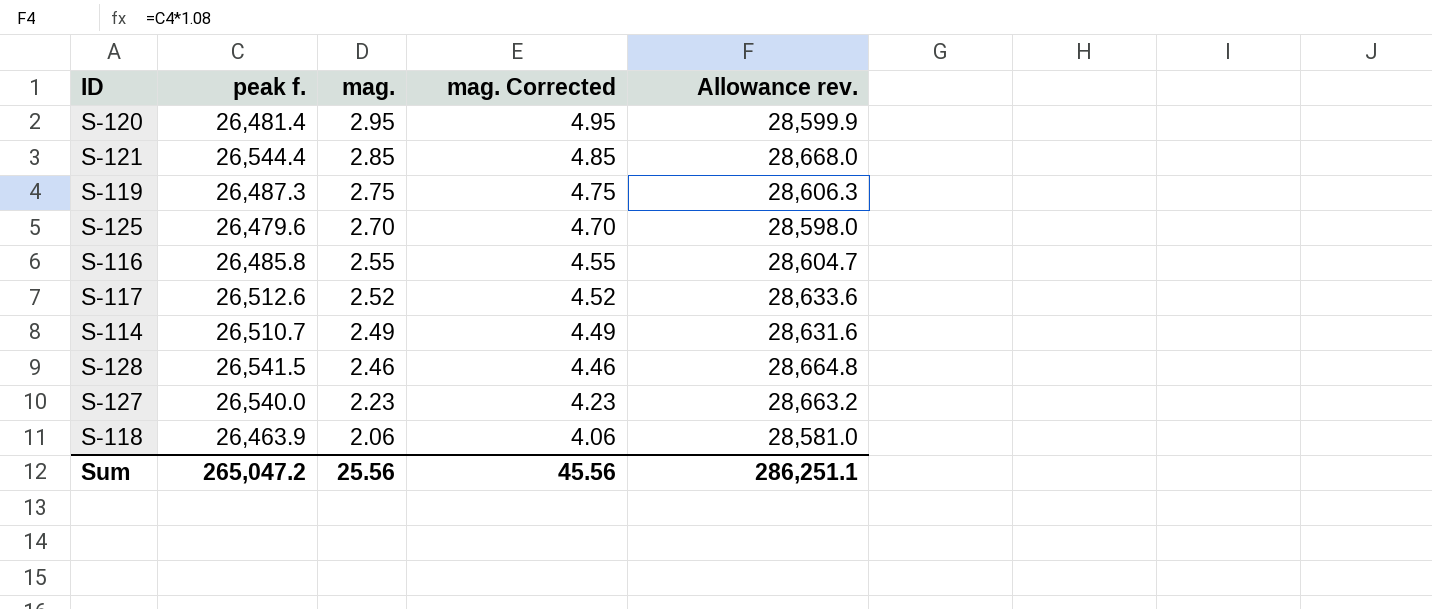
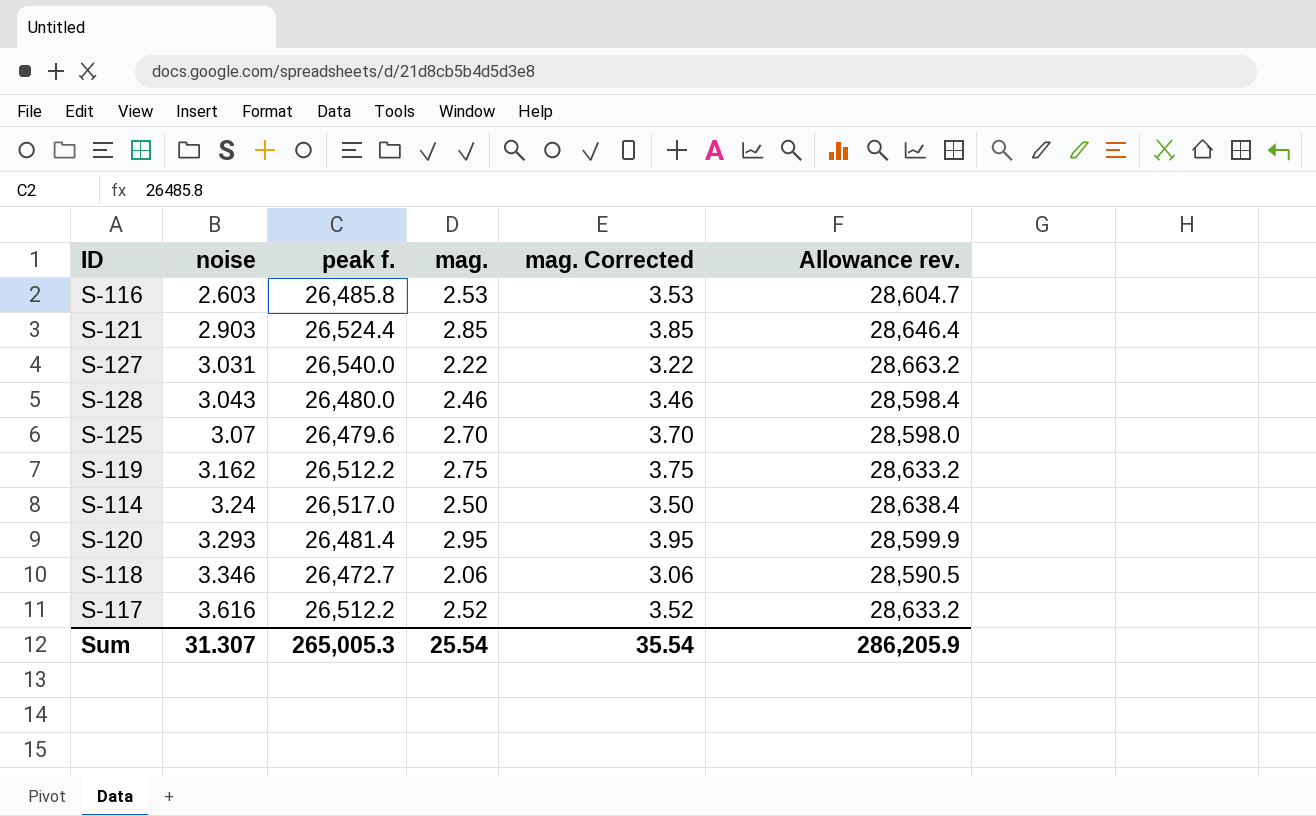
row order: mag. descending -> noise ascending
column noise | position: none -> 2
column mag. Corrected | formula: [mag.] + 2 -> [mag.] + 1
S-116 | mag.: 2.55 -> 2.53
S-121 | peak f.: 26,544.4 -> 26,524.4
S-121 | Allowance rev.: 28,668.0 -> 28,646.4
S-127 | mag.: 2.23 -> 2.22
S-128 | peak f.: 26,541.5 -> 26,480.0
S-128 | Allowance rev.: 28,664.8 -> 28,598.4
S-119 | peak f.: 26,487.3 -> 26,512.2
S-119 | Allowance rev.: 28,606.3 -> 28,633.2
S-114 | peak f.: 26,510.7 -> 26,517.0
S-114 | mag.: 2.49 -> 2.50
S-114 | Allowance rev.: 28,631.6 -> 28,638.4
S-118 | peak f.: 26,463.9 -> 26,472.7
S-118 | Allowance rev.: 28,581.0 -> 28,590.5
S-117 | peak f.: 26,512.6 -> 26,512.2
S-117 | Allowance rev.: 28,633.6 -> 28,633.2
Sum | peak f.: 265,047.2 -> 265,005.3
Sum | mag.: 25.56 -> 25.54
Sum | mag. Corrected: 45.56 -> 35.54
Sum | Allowance rev.: 286,251.1 -> 286,205.9

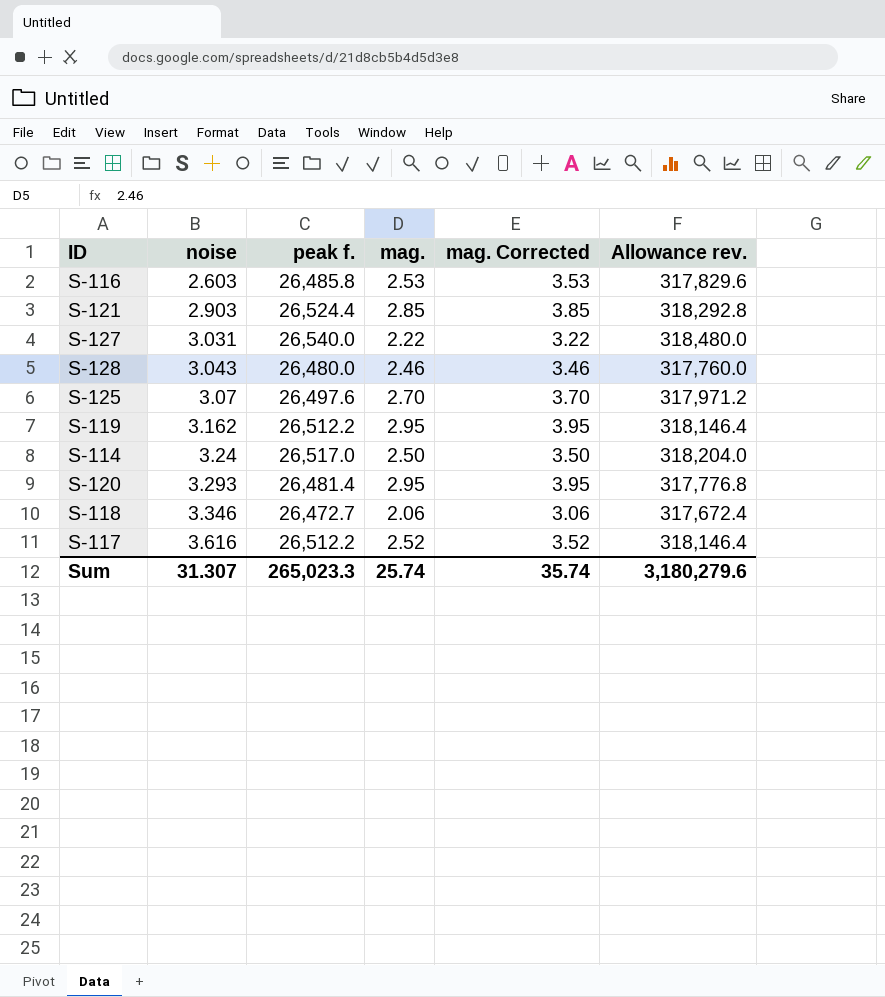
column Allowance rev. | formula: [peak f.] * 1.08 -> [peak f.] * 12
S-125 | peak f.: 26,479.6 -> 26,497.6
S-119 | mag.: 2.75 -> 2.95
S-119 | mag. Corrected: 3.75 -> 3.95
Sum | peak f.: 265,005.3 -> 265,023.3
Sum | mag.: 25.54 -> 25.74
Sum | mag. Corrected: 35.54 -> 35.74
Sum | Allowance rev.: 286,205.9 -> 3,180,279.6

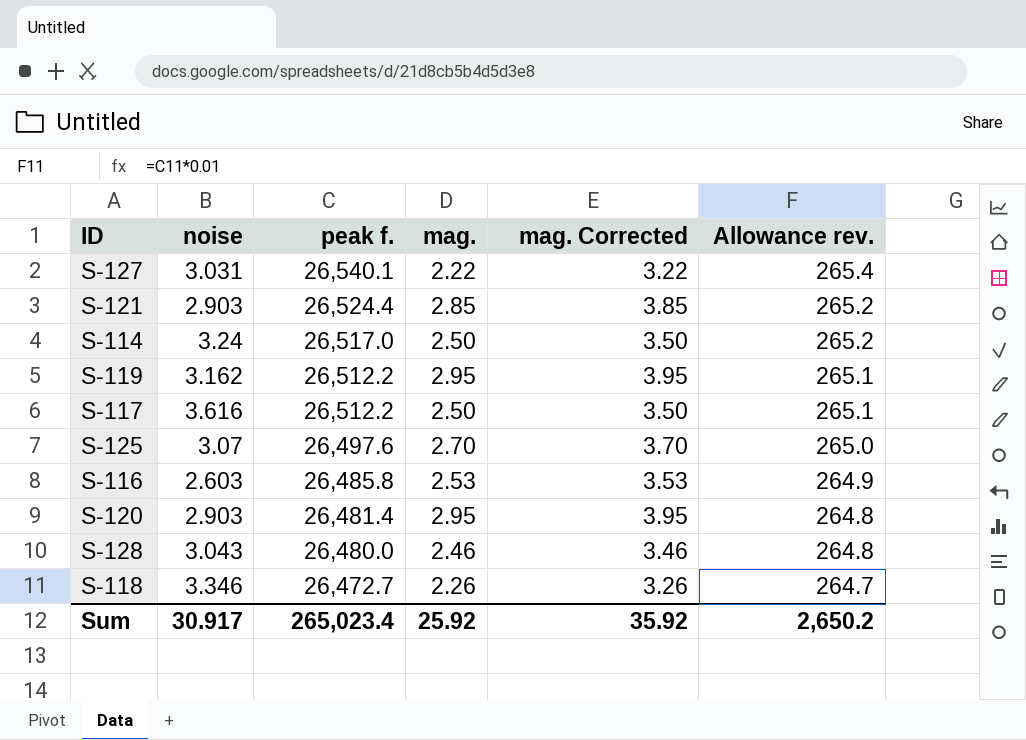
row order: noise ascending -> peak f. descending
column Allowance rev. | formula: [peak f.] * 12 -> [peak f.] * 0.01
S-127 | peak f.: 26,540.0 -> 26,540.1
S-117 | mag.: 2.52 -> 2.50
S-117 | mag. Corrected: 3.52 -> 3.50
S-120 | noise: 3.293 -> 2.903
S-118 | mag.: 2.06 -> 2.26
S-118 | mag. Corrected: 3.06 -> 3.26
Sum | noise: 31.307 -> 30.917
Sum | peak f.: 265,023.3 -> 265,023.4
Sum | mag.: 25.74 -> 25.92
Sum | mag. Corrected: 35.74 -> 35.92
Sum | Allowance rev.: 3,180,279.6 -> 2,650.2

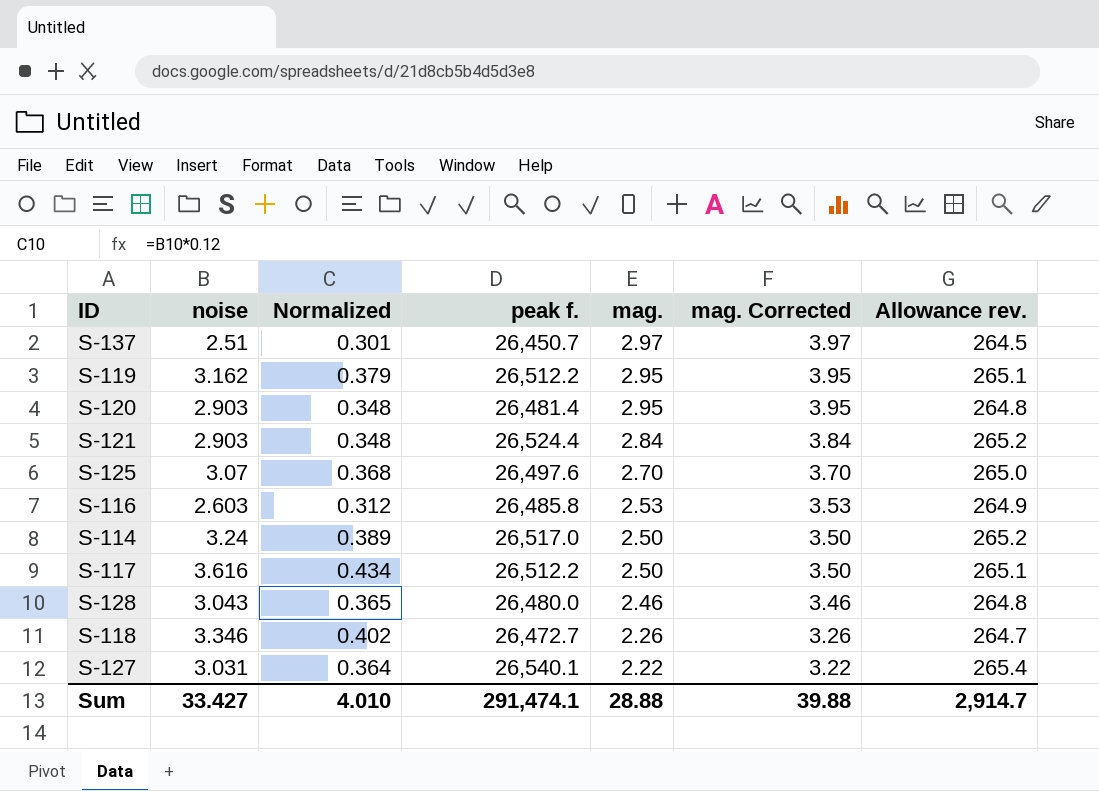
row order: peak f. descending -> mag. descending
column Normalized | formula: none -> [noise] * 0.12
row S-137: none -> 2.51 | 0.301 | 26,450.7 | 2.97 | 3.97 | 264.5
S-121 | mag.: 2.85 -> 2.84
S-121 | mag. Corrected: 3.85 -> 3.84
Sum | noise: 30.917 -> 33.427
Sum | peak f.: 265,023.4 -> 291,474.1
Sum | mag.: 25.92 -> 28.88
Sum | mag. Corrected: 35.92 -> 39.88
Sum | Allowance rev.: 2,650.2 -> 2,914.7

